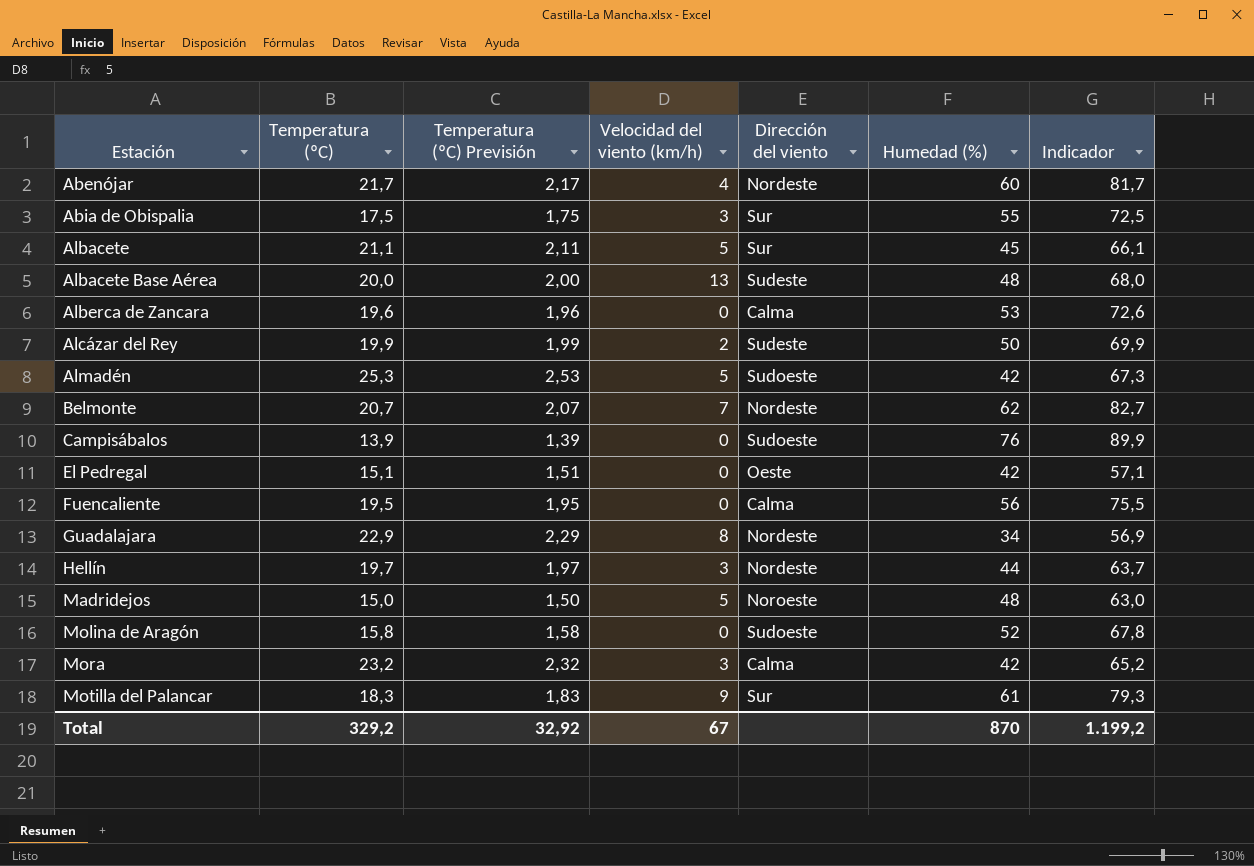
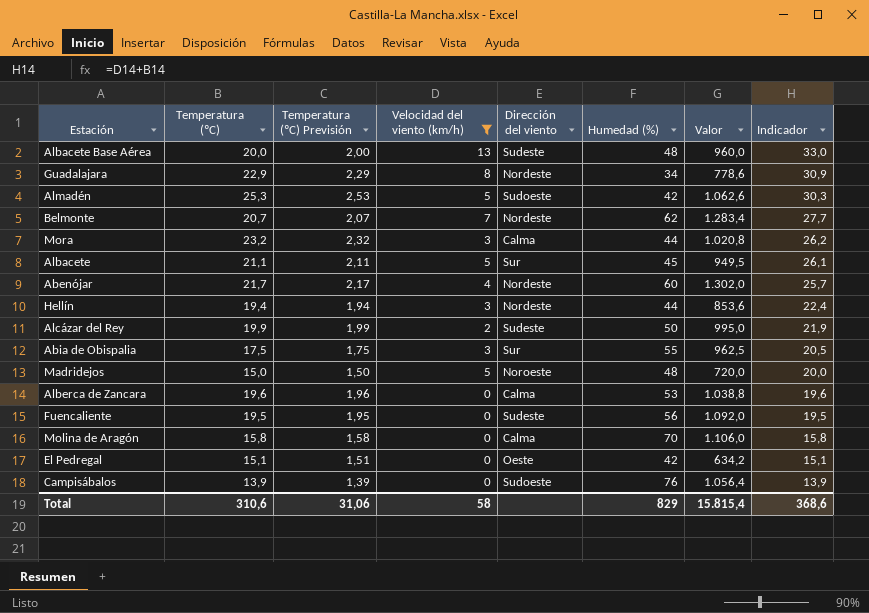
filter: none -> Velocidad del viento (km/h) != 9
row order: Estación ascending -> Indicador descending
column Valor | formula: none -> [Temperatura (ºC)] * [Humedad (%)]
column Indicador | formula: [Temperatura (ºC)] + [Humedad (%)] -> [Temperatura (ºC)] + [Velocidad del viento (km/h)]
Mora | Humedad (%): 42 -> 44
Hellín | Temperatura (ºC): 19,7 -> 19,4
Hellín | Temperatura (ºC) Previsión: 1,97 -> 1,94
Fuencaliente | Dirección del viento: Calma -> Sudeste
Molina de Aragón | Dirección del viento: Sudoeste -> Calma
Molina de Aragón | Humedad (%): 52 -> 70
Total | Temperatura (ºC): 329,2 -> 310,6
Total | Temperatura (ºC) Previsión: 32,92 -> 31,06
Total | Velocidad del viento (km/h): 67 -> 58
Total | Humedad (%): 870 -> 829
Total | Indicador: 1.199,2 -> 368,6

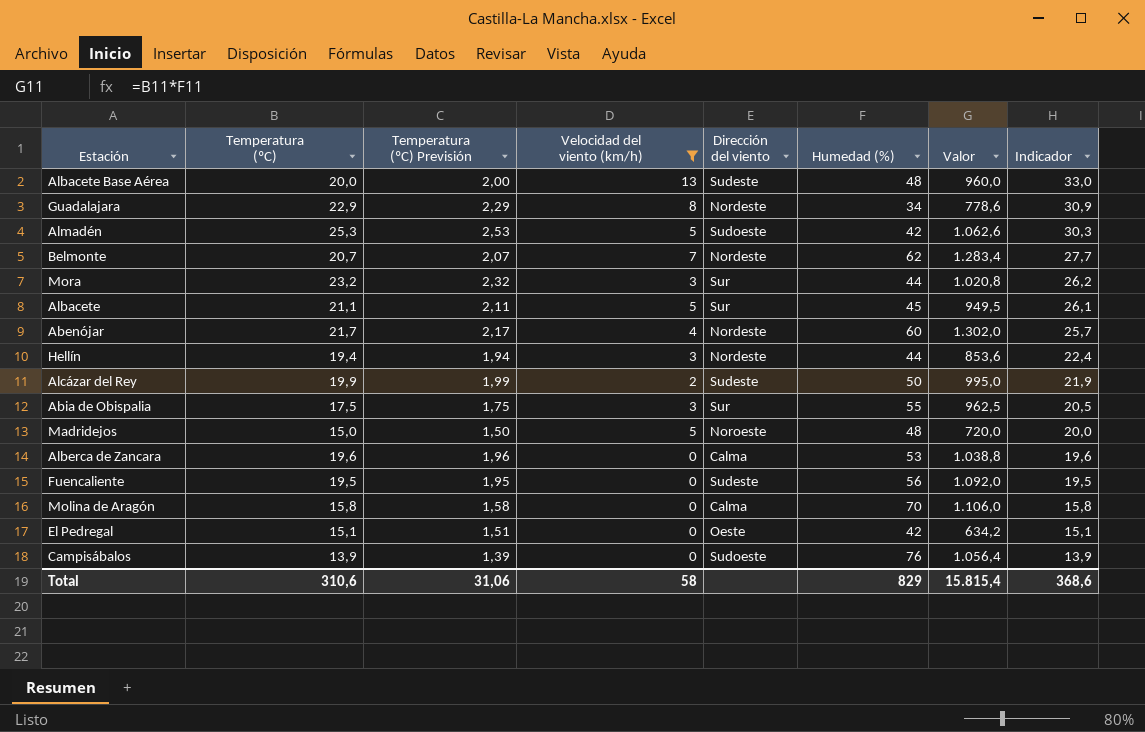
Mora | Dirección del viento: Calma -> Sur

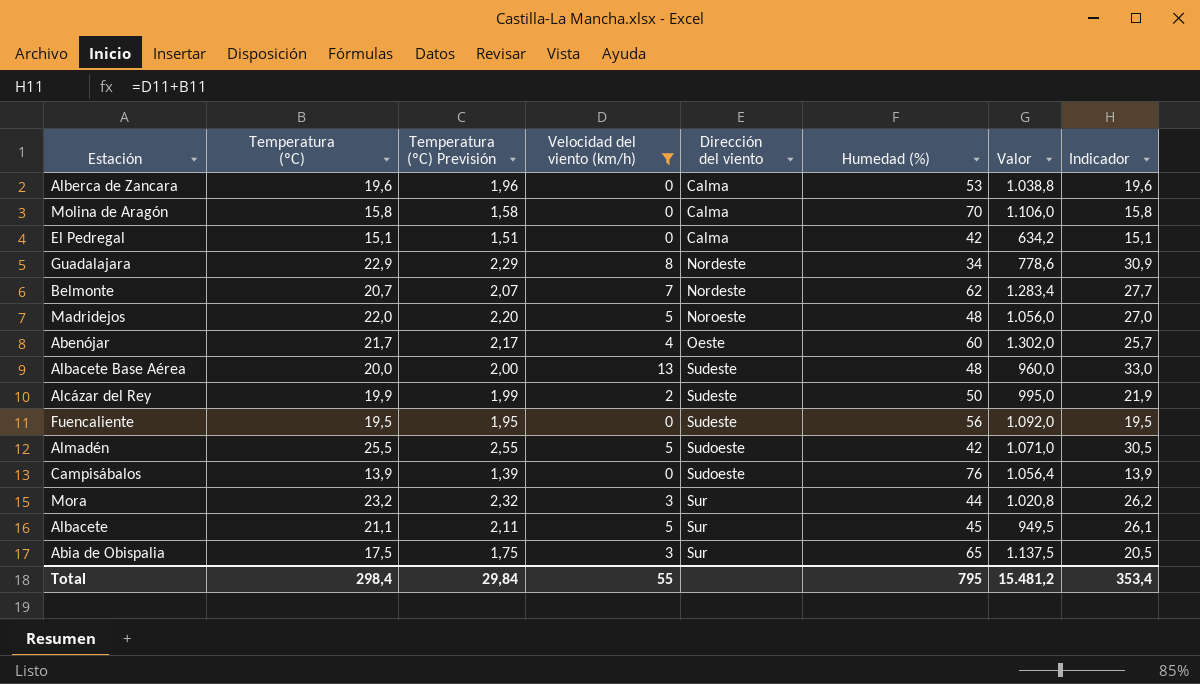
row order: Indicador descending -> Dirección del viento ascending
row Hellín: 19,4 | 1,94 | 3 | Nordeste | 44 | 853,6 | 22,4 -> none
El Pedregal | Dirección del viento: Oeste -> Calma
Madridejos | Temperatura (ºC): 15,0 -> 22,0
Madridejos | Temperatura (ºC) Previsión: 1,50 -> 2,20
Madridejos | Valor: 720,0 -> 1.056,0
Madridejos | Indicador: 20,0 -> 27,0
Abenójar | Dirección del viento: Nordeste -> Oeste
Almadén | Temperatura (ºC): 25,3 -> 25,5
Almadén | Temperatura (ºC) Previsión: 2,53 -> 2,55
Almadén | Valor: 1.062,6 -> 1.071,0
Almadén | Indicador: 30,3 -> 30,5
Abia de Obispalia | Humedad (%): 55 -> 65
Abia de Obispalia | Valor: 962,5 -> 1.137,5
Total | Temperatura (ºC): 310,6 -> 298,4
Total | Temperatura (ºC) Previsión: 31,06 -> 29,84
Total | Velocidad del viento (km/h): 58 -> 55
Total | Humedad (%): 829 -> 795
Total | Valor: 15.815,4 -> 15.481,2
Total | Indicador: 368,6 -> 353,4

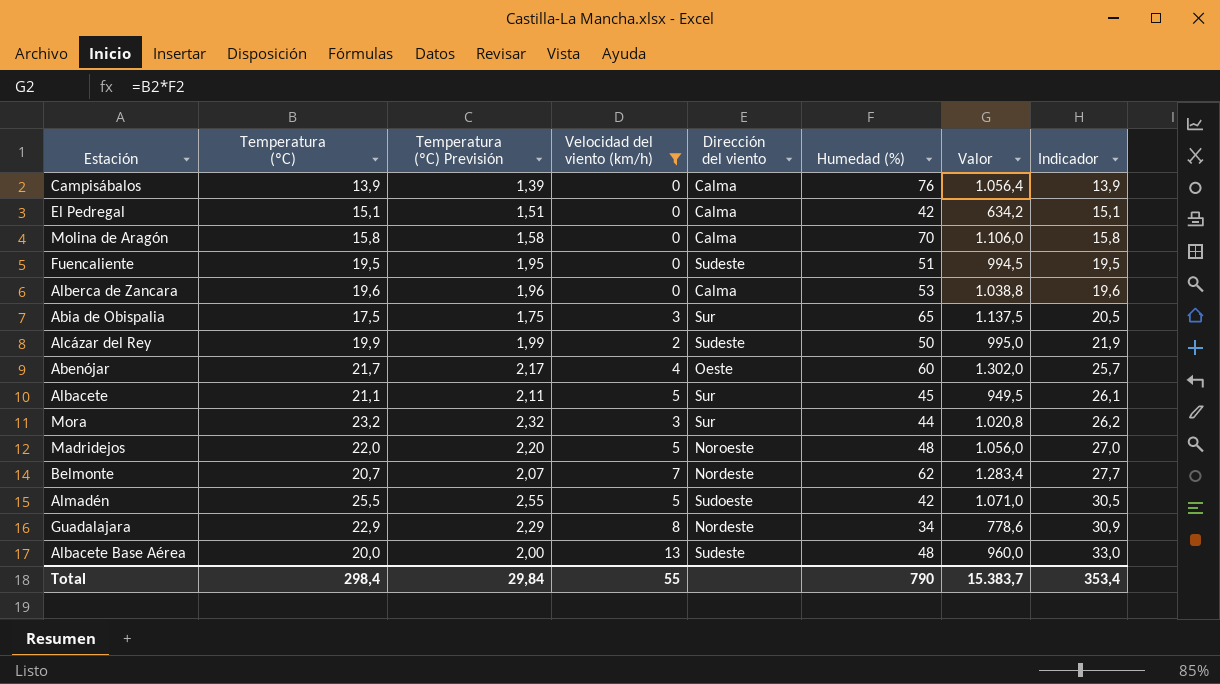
row order: Dirección del viento ascending -> Indicador ascending
Campisábalos | Dirección del viento: Sudoeste -> Calma
Fuencaliente | Humedad (%): 56 -> 51
Fuencaliente | Valor: 1.092,0 -> 994,5
Total | Humedad (%): 795 -> 790
Total | Valor: 15.481,2 -> 15.383,7

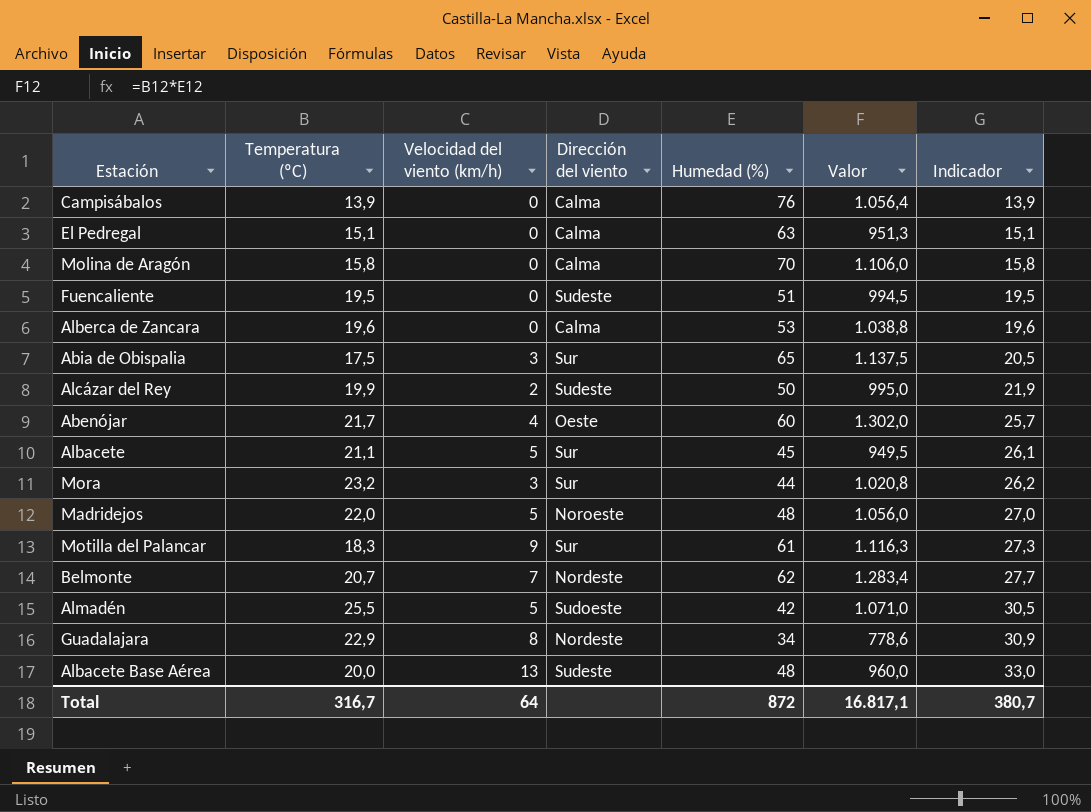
filter: Velocidad del viento (km/h) != 9 -> none
column Temperatura (ºC) Previsión | formula: [Temperatura (ºC)] * 0,1 -> none
El Pedregal | Humedad (%): 42 -> 63
El Pedregal | Valor: 634,2 -> 951,3
Total | Temperatura (ºC): 298,4 -> 316,7
Total | Velocidad del viento (km/h): 55 -> 64
Total | Humedad (%): 790 -> 872
Total | Valor: 15.383,7 -> 16.817,1
Total | Indicador: 353,4 -> 380,7

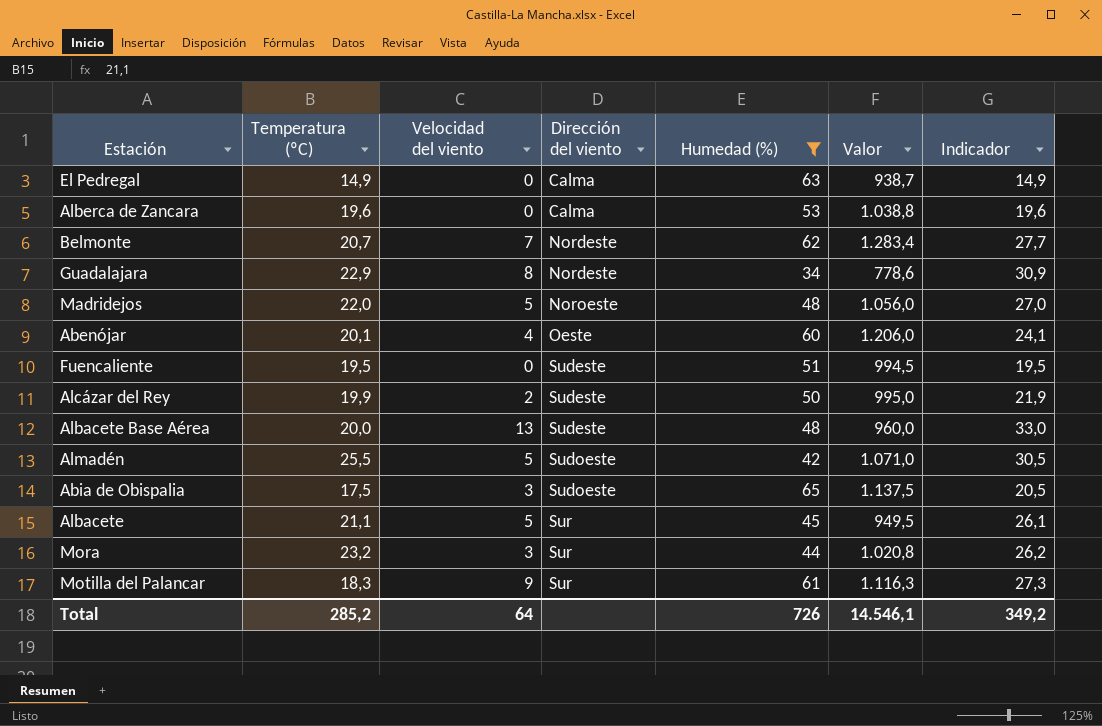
filter: none -> Humedad (%) <= 65
row order: Indicador ascending -> Dirección del viento ascending
column name: Velocidad del viento (km/h) -> Velocidad del viento
El Pedregal | Temperatura (ºC): 15,1 -> 14,9
El Pedregal | Valor: 951,3 -> 938,7
El Pedregal | Indicador: 15,1 -> 14,9
Abenójar | Temperatura (ºC): 21,7 -> 20,1
Abenójar | Valor: 1.302,0 -> 1.206,0
Abenójar | Indicador: 25,7 -> 24,1
Abia de Obispalia | Dirección del viento: Sur -> Sudoeste
Total | Temperatura (ºC): 316,7 -> 285,2
Total | Humedad (%): 872 -> 726
Total | Valor: 16.817,1 -> 14.546,1
Total | Indicador: 380,7 -> 349,2

